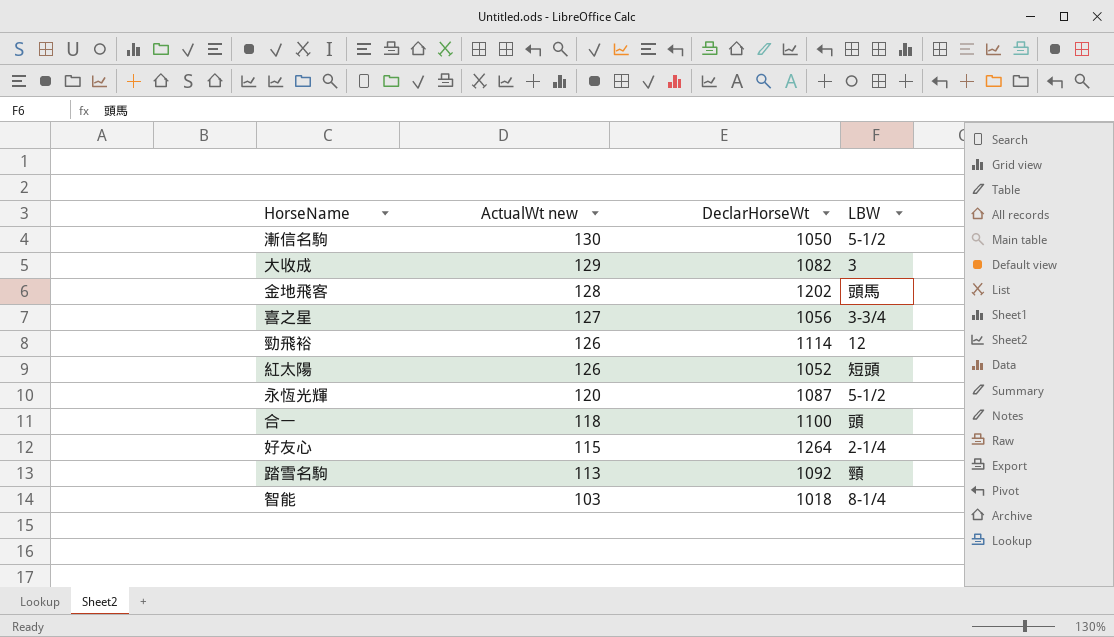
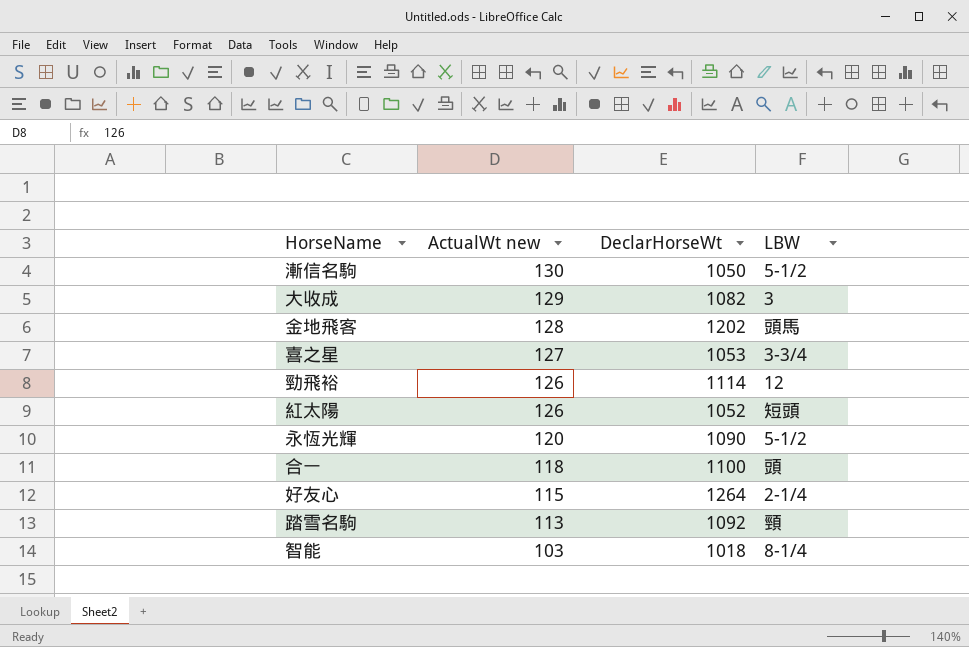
喜之星 | DeclarHorseWt: 1056 -> 1053
永恆光輝 | DeclarHorseWt: 1087 -> 1090

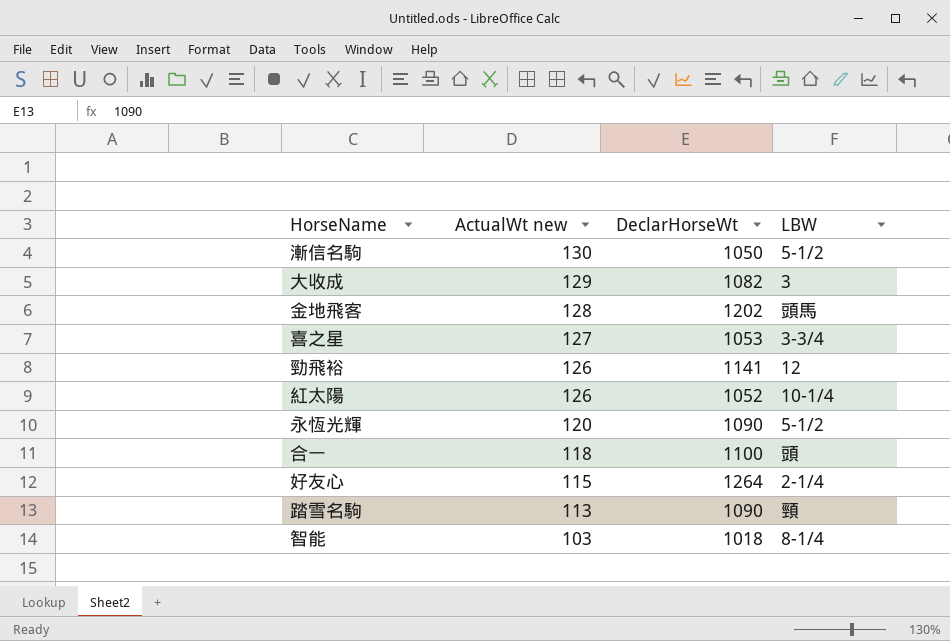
勁飛裕 | DeclarHorseWt: 1114 -> 1141
紅太陽 | LBW: 短頭 -> 10-1/4
踏雪名駒 | DeclarHorseWt: 1092 -> 1090

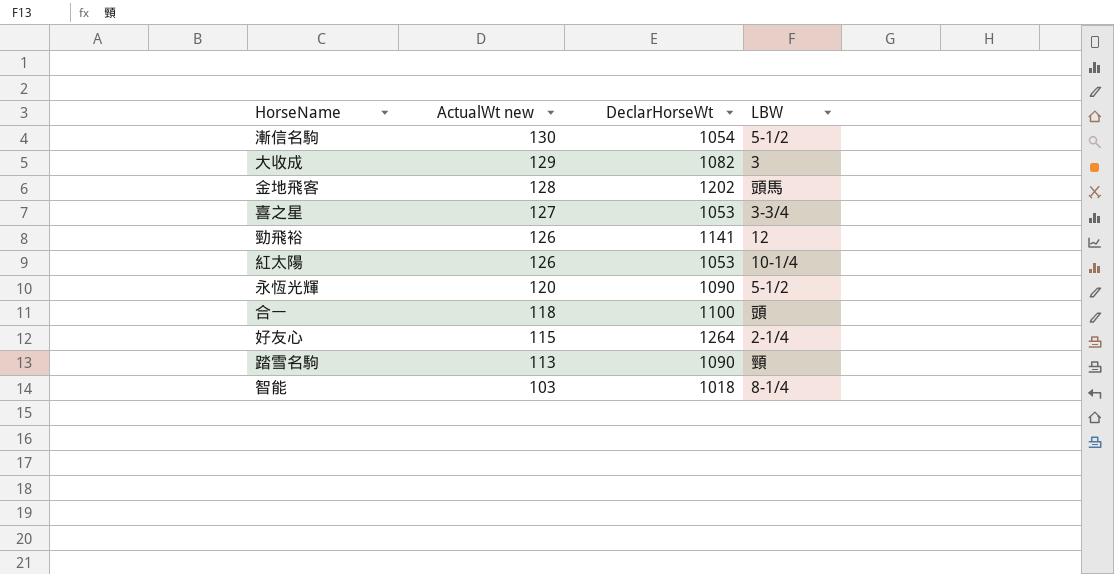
漸信名駒 | DeclarHorseWt: 1050 -> 1054
紅太陽 | DeclarHorseWt: 1052 -> 1053

